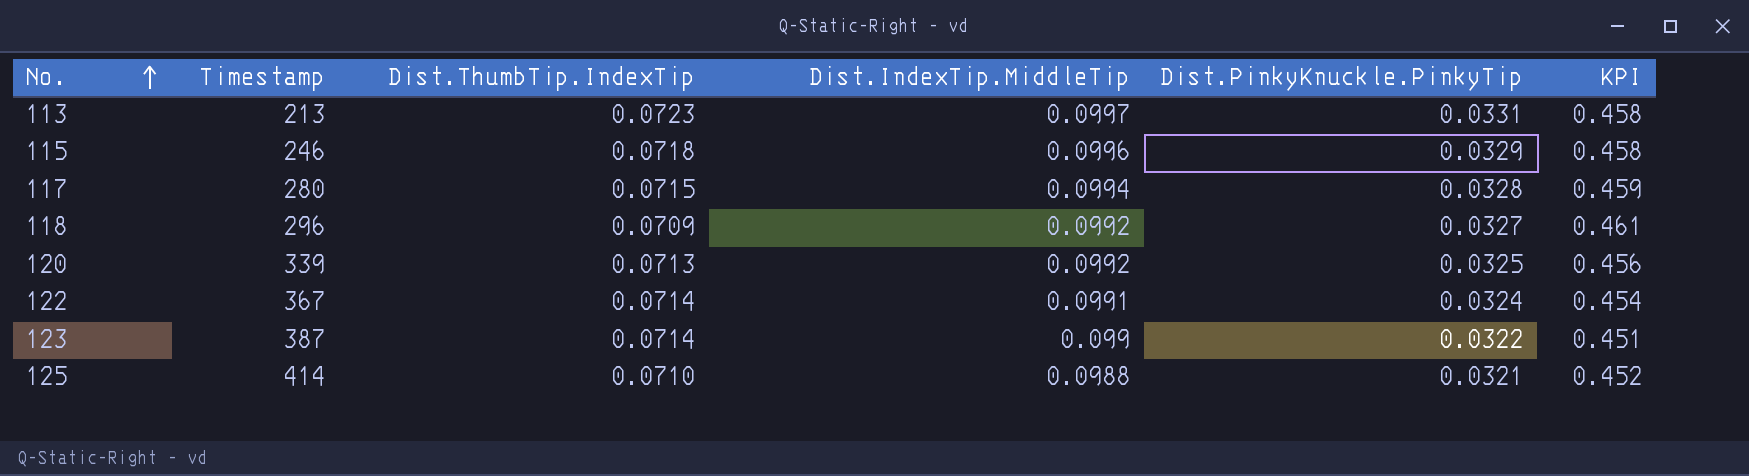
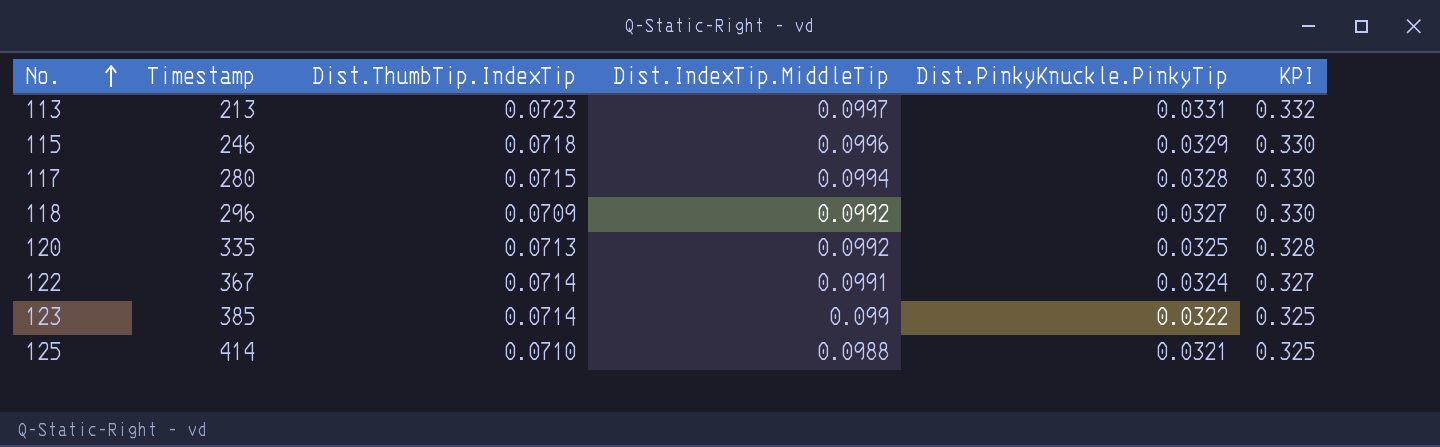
column KPI | formula: [Dist.PinkyKnuckle.PinkyTip] / [Dist.ThumbTip.IndexTip] -> [Dist.PinkyKnuckle.PinkyTip] / [Dist.IndexTip.MiddleTip]
120 | Timestamp: 339 -> 335
123 | Timestamp: 387 -> 385

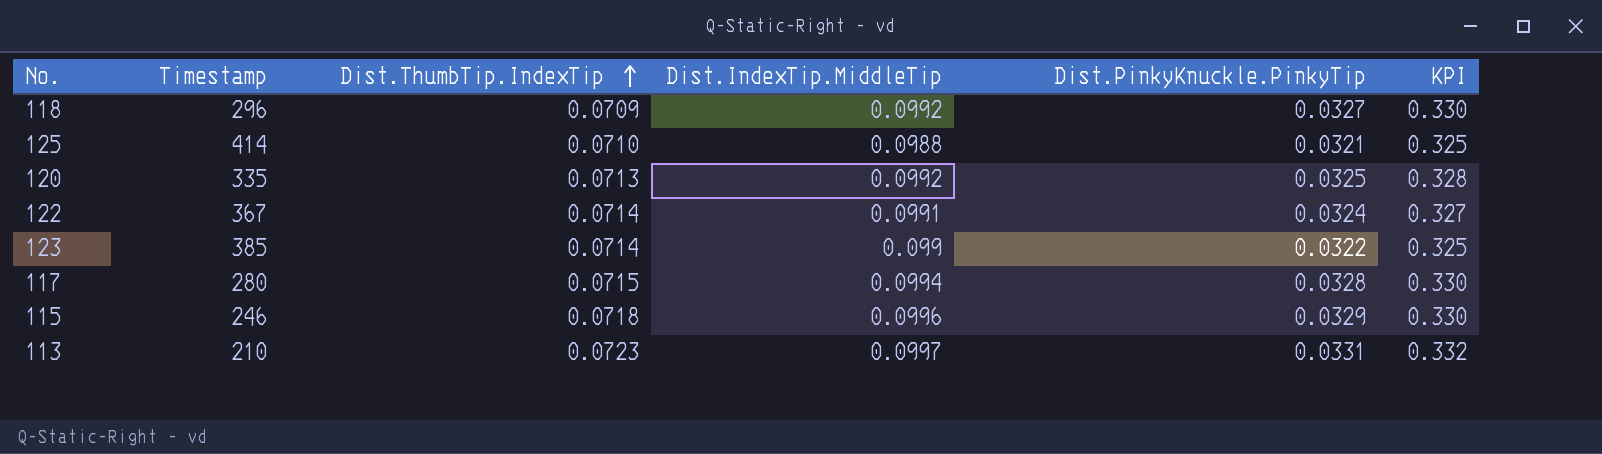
row order: No. ascending -> Dist.ThumbTip.IndexTip ascending
113 | Timestamp: 213 -> 210

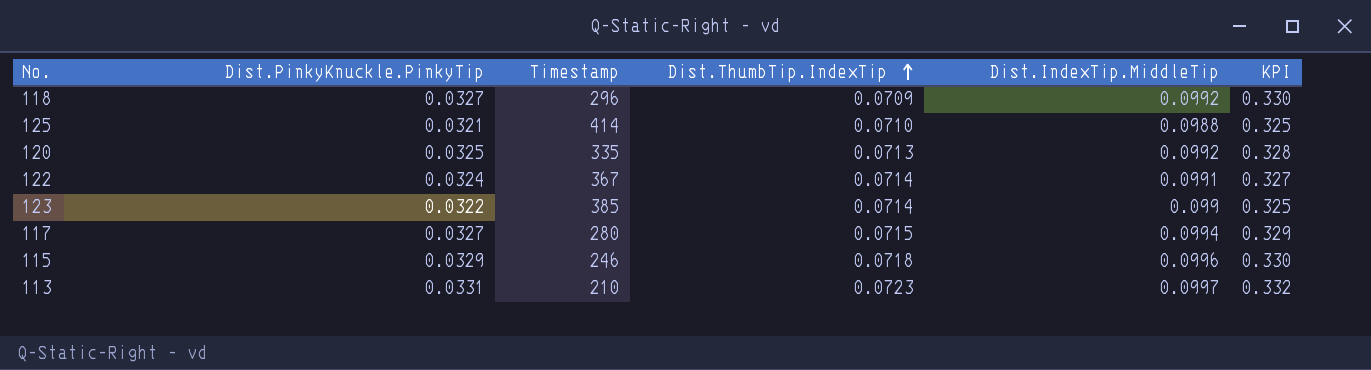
column Dist.PinkyKnuckle.PinkyTip | position: 5 -> 2
117 | Dist.PinkyKnuckle.PinkyTip: 0.0328 -> 0.0327
117 | KPI: 0.330 -> 0.329

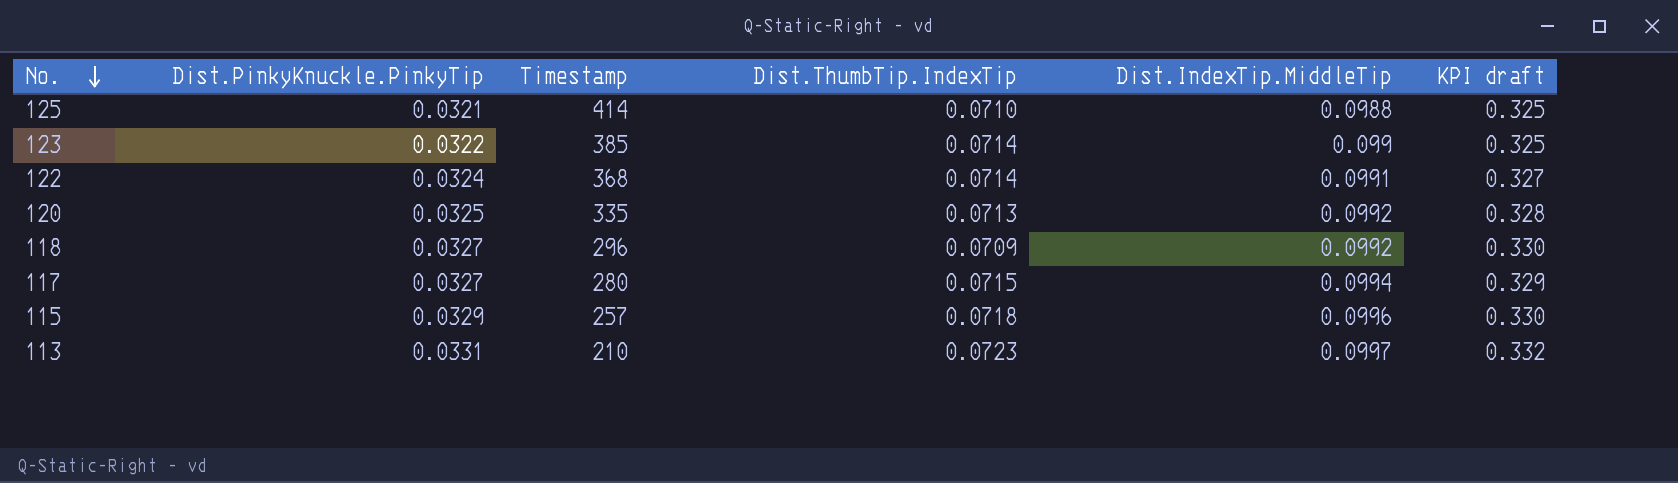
row order: Dist.ThumbTip.IndexTip ascending -> No. descending
column name: KPI -> KPI draft
122 | Timestamp: 367 -> 368
115 | Timestamp: 246 -> 257

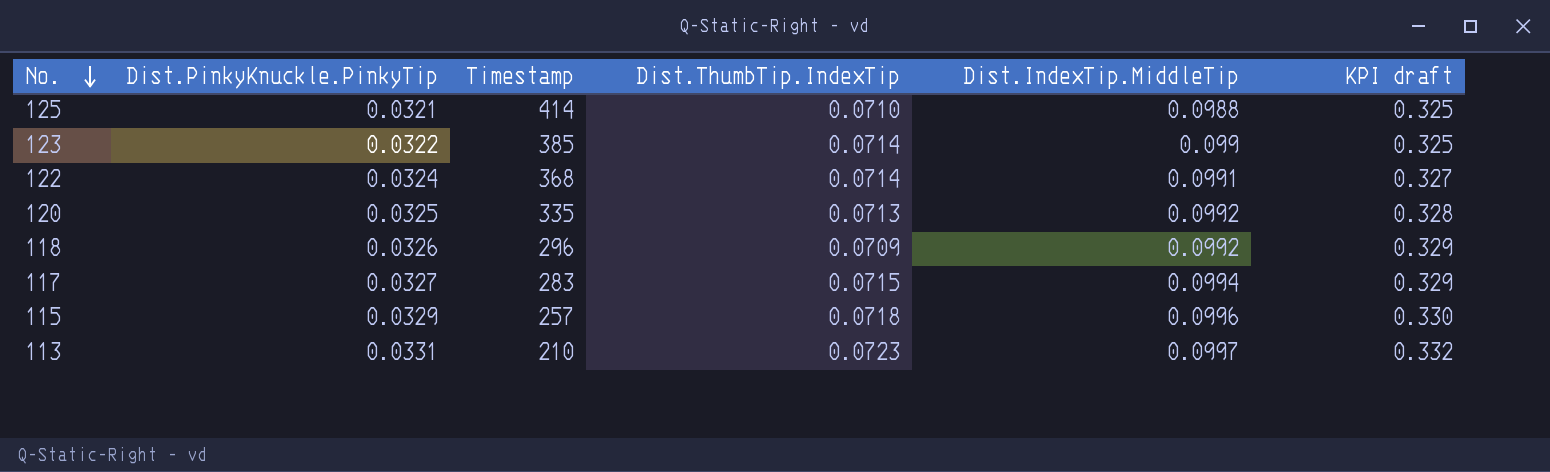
118 | Dist.PinkyKnuckle.PinkyTip: 0.0327 -> 0.0326
118 | KPI draft: 0.330 -> 0.329
117 | Timestamp: 280 -> 283

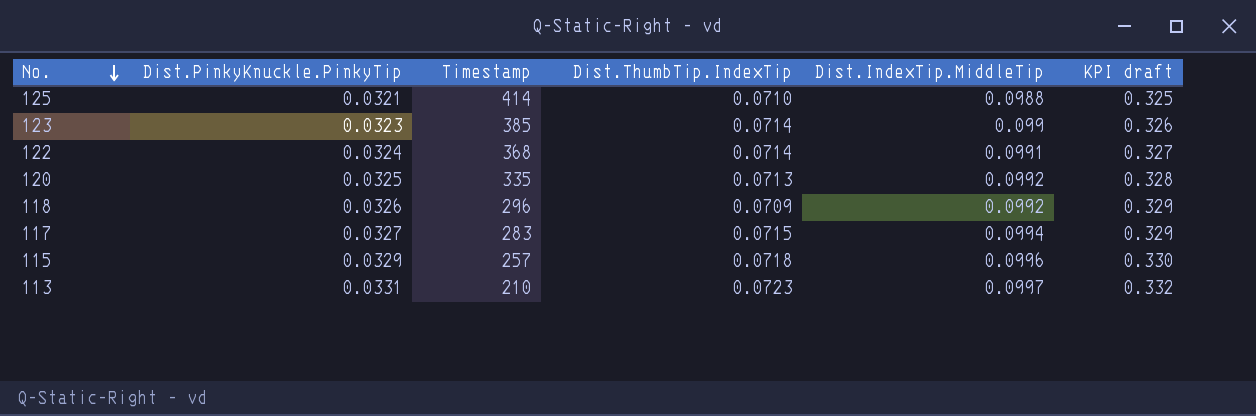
123 | Dist.PinkyKnuckle.PinkyTip: 0.0322 -> 0.0323
123 | KPI draft: 0.325 -> 0.326

